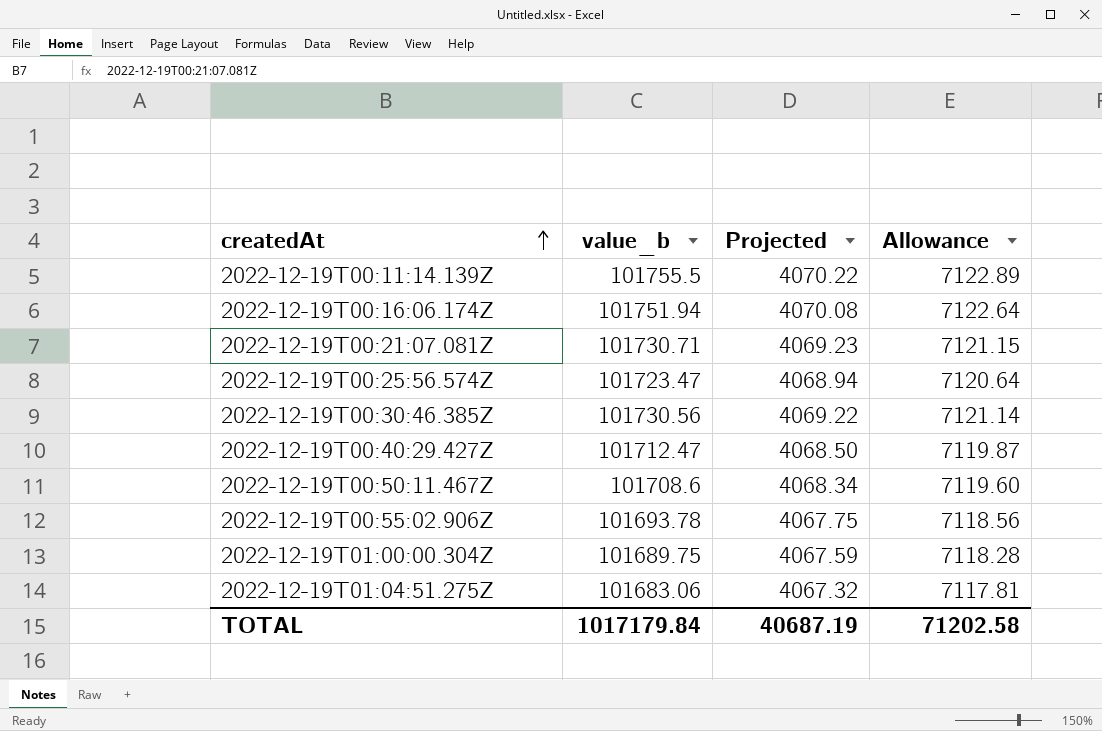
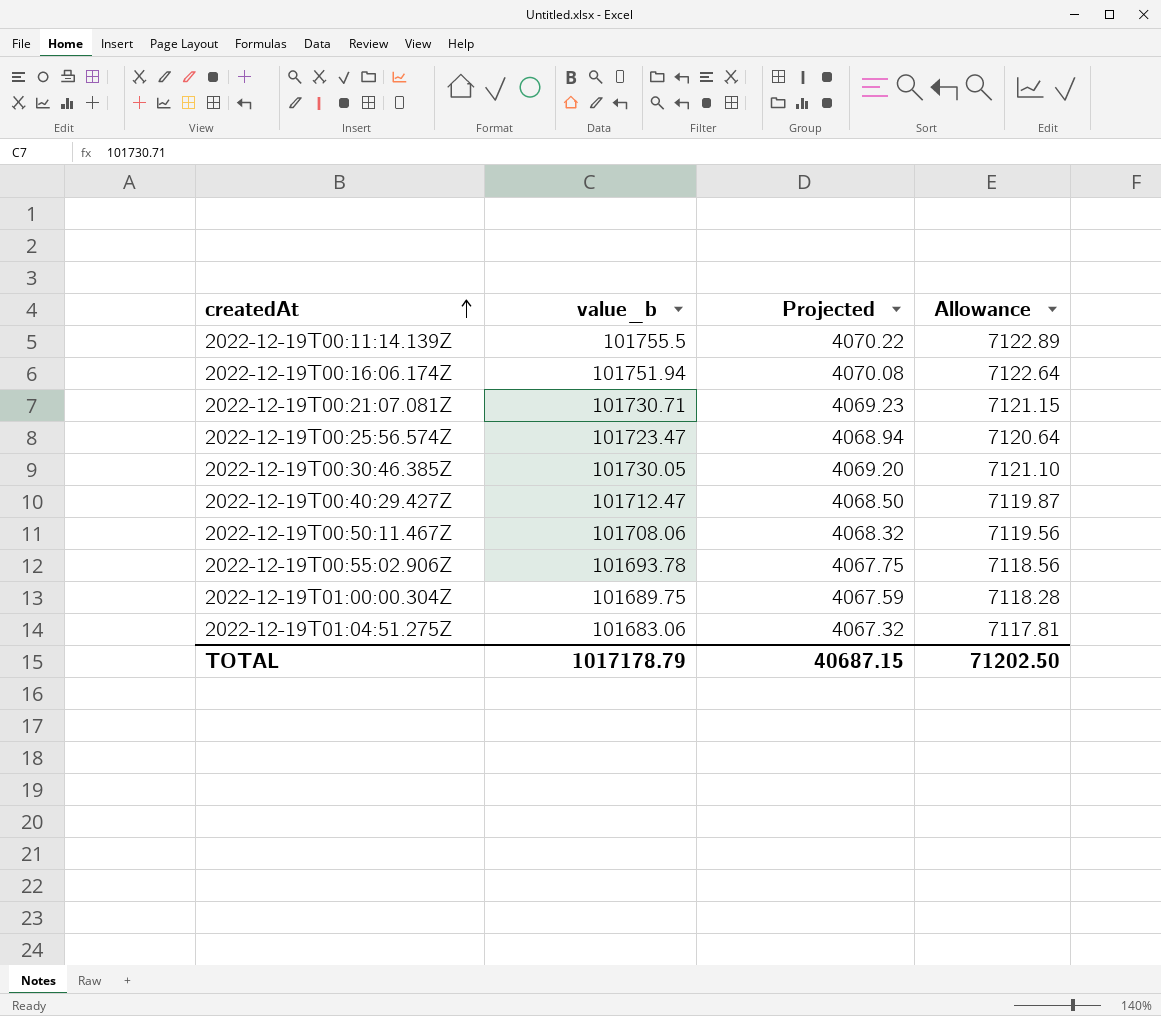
2022-12-19T00:30:46.385Z | value_b: 101730.56 -> 101730.05
2022-12-19T00:30:46.385Z | Projected: 4069.22 -> 4069.20
2022-12-19T00:30:46.385Z | Allowance: 7121.14 -> 7121.10
2022-12-19T00:50:11.467Z | value_b: 101708.6 -> 101708.06
2022-12-19T00:50:11.467Z | Projected: 4068.34 -> 4068.32
2022-12-19T00:50:11.467Z | Allowance: 7119.60 -> 7119.56
TOTAL | value_b: 1017179.84 -> 1017178.79
TOTAL | Projected: 40687.19 -> 40687.15
TOTAL | Allowance: 71202.58 -> 71202.50

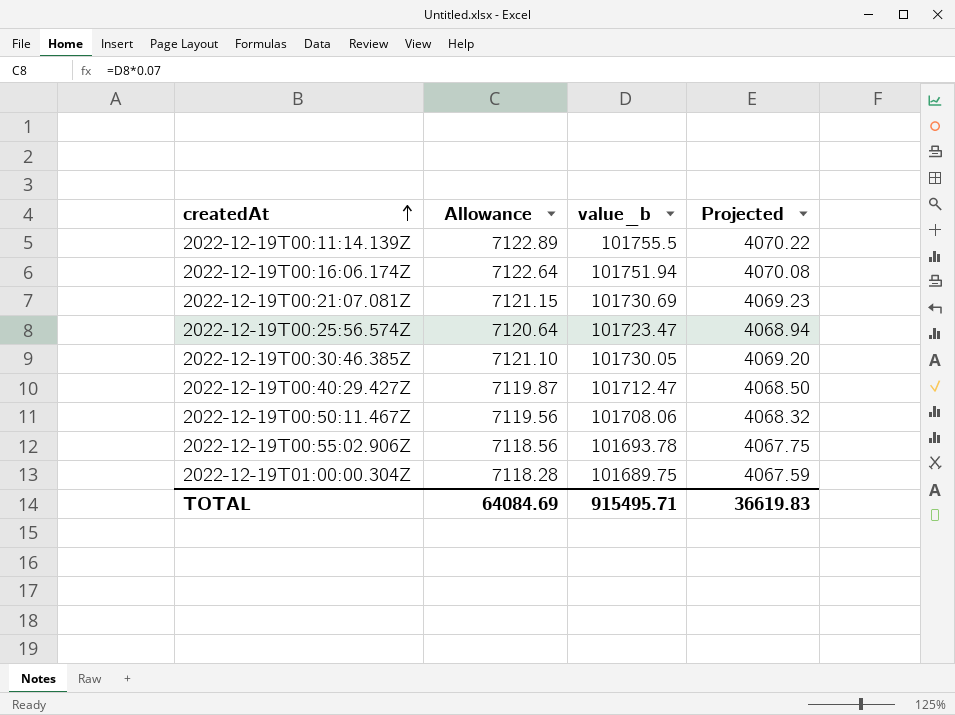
column Allowance | position: 4 -> 2
row 2022-12-19T01:04:51.275Z: 101683.06 | 4067.32 | 7117.81 -> none
2022-12-19T00:21:07.081Z | value_b: 101730.71 -> 101730.69
TOTAL | Allowance: 71202.50 -> 64084.69
TOTAL | value_b: 1017178.79 -> 915495.71
TOTAL | Projected: 40687.15 -> 36619.83

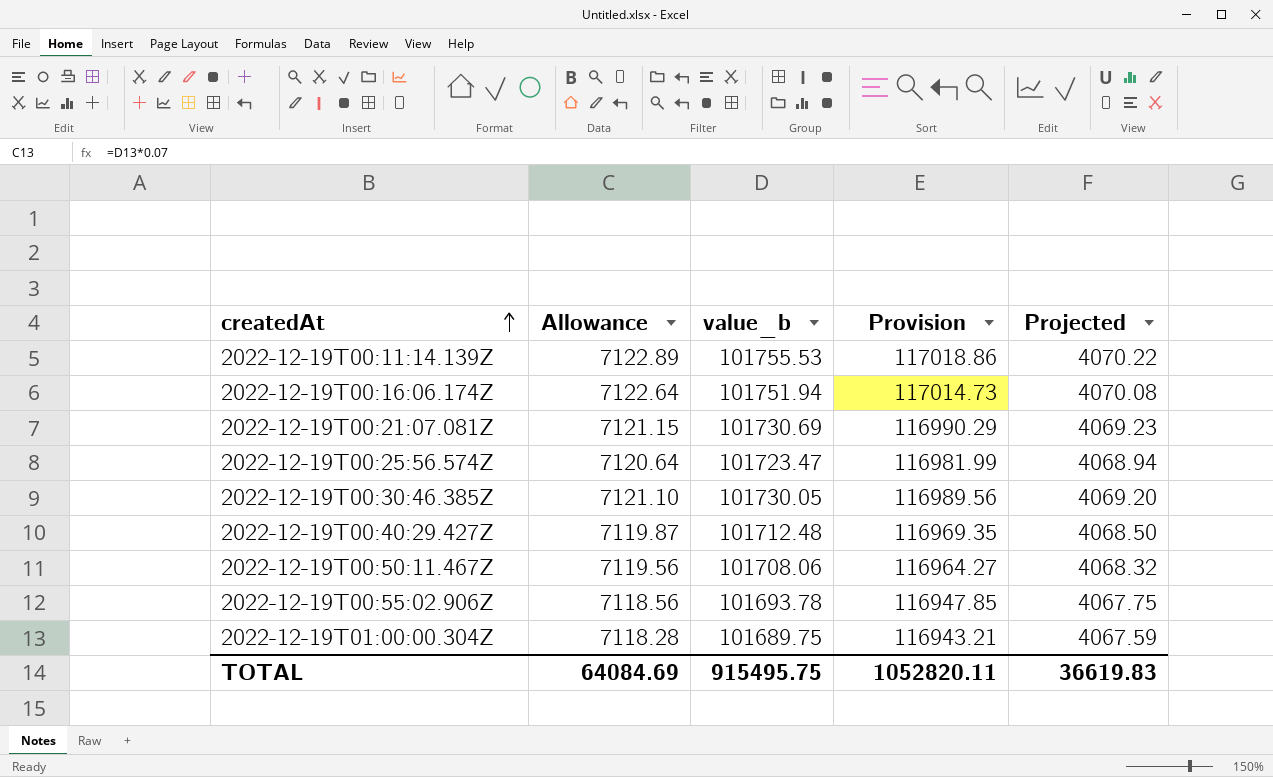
column Provision | formula: none -> [value_b] * 1.15
2022-12-19T00:11:14.139Z | value_b: 101755.5 -> 101755.53
2022-12-19T00:40:29.427Z | value_b: 101712.47 -> 101712.48
TOTAL | value_b: 915495.71 -> 915495.75

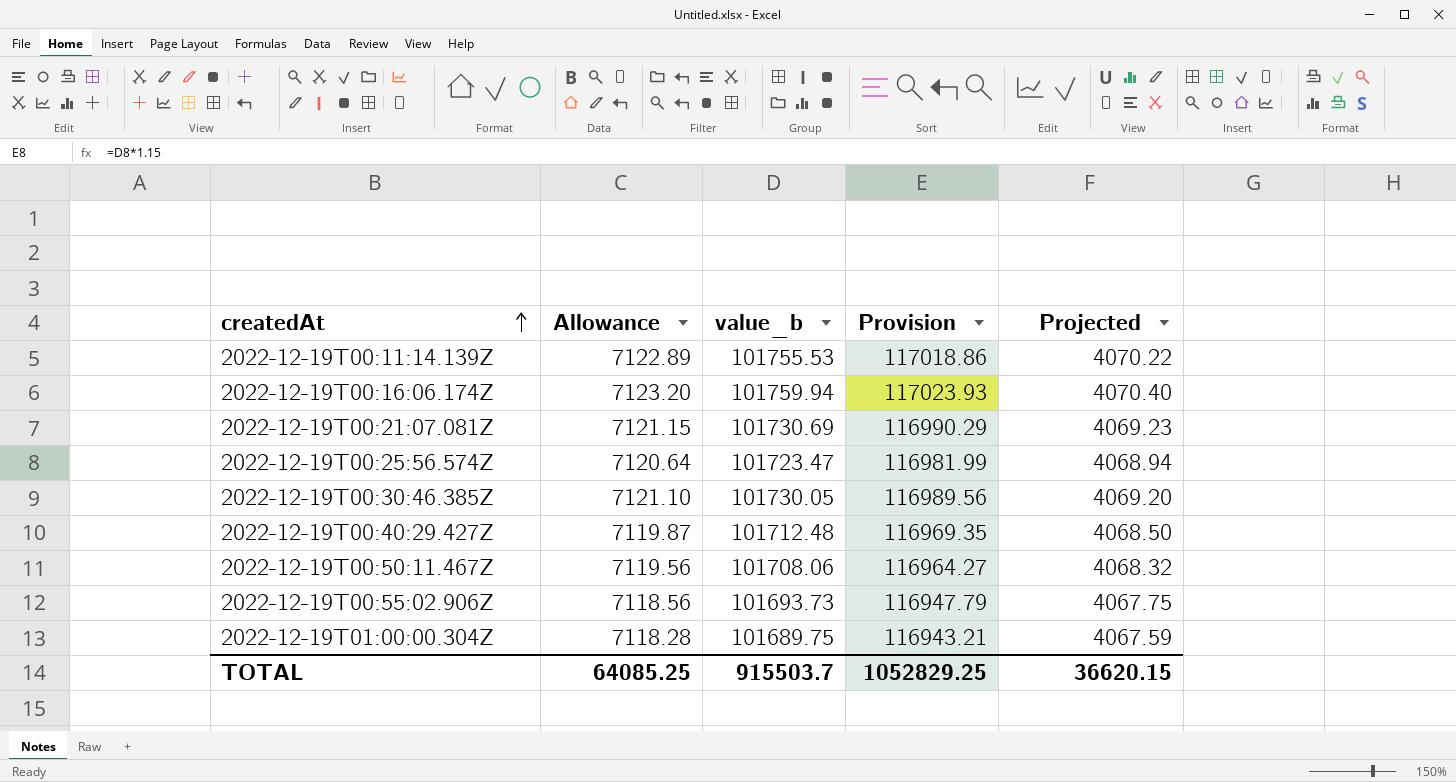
2022-12-19T00:16:06.174Z | Allowance: 7122.64 -> 7123.20
2022-12-19T00:16:06.174Z | value_b: 101751.94 -> 101759.94
2022-12-19T00:16:06.174Z | Provision: 117014.73 -> 117023.93
2022-12-19T00:16:06.174Z | Projected: 4070.08 -> 4070.40
2022-12-19T00:55:02.906Z | value_b: 101693.78 -> 101693.73
2022-12-19T00:55:02.906Z | Provision: 116947.85 -> 116947.79
TOTAL | Allowance: 64084.69 -> 64085.25
TOTAL | value_b: 915495.75 -> 915503.7
TOTAL | Provision: 1052820.11 -> 1052829.25
TOTAL | Projected: 36619.83 -> 36620.15

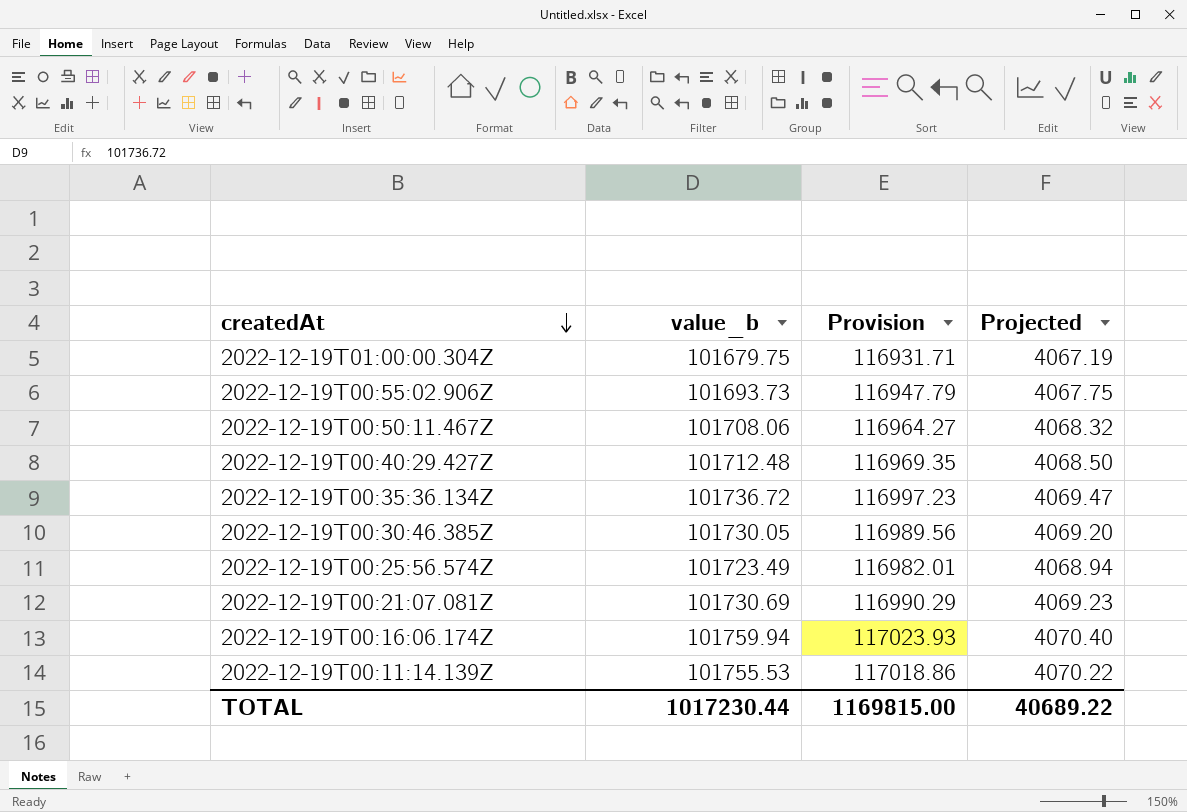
row order: createdAt ascending -> createdAt descending
column Allowance | formula: [value_b] * 0.07 -> none
2022-12-19T01:00:00.304Z | value_b: 101689.75 -> 101679.75
2022-12-19T01:00:00.304Z | Provision: 116943.21 -> 116931.71
2022-12-19T01:00:00.304Z | Projected: 4067.59 -> 4067.19
row 2022-12-19T00:35:36.134Z: none -> 101736.72 | 116997.23 | 4069.47
2022-12-19T00:25:56.574Z | value_b: 101723.47 -> 101723.49
2022-12-19T00:25:56.574Z | Provision: 116981.99 -> 116982.01
TOTAL | value_b: 915503.7 -> 1017230.44
TOTAL | Provision: 1052829.25 -> 1169815.00
TOTAL | Projected: 36620.15 -> 40689.22

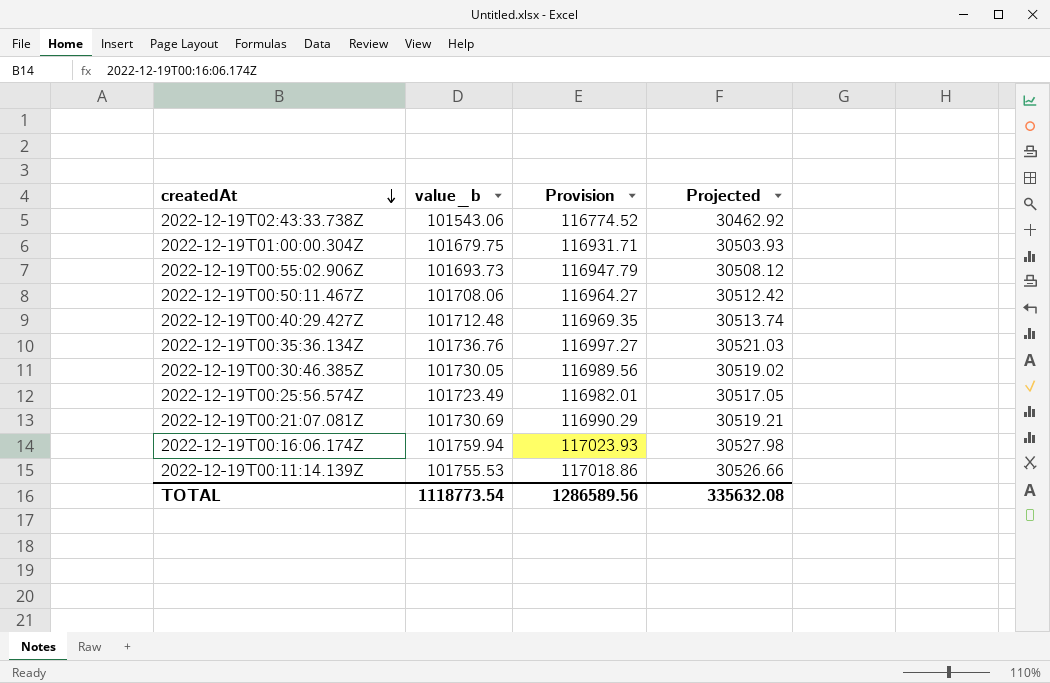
column Projected | formula: [value_b] * 0.04 -> [value_b] * 0.3
row 2022-12-19T02:43:33.738Z: none -> 101543.06 | 116774.52 | 30462.92
2022-12-19T00:35:36.134Z | value_b: 101736.72 -> 101736.76
2022-12-19T00:35:36.134Z | Provision: 116997.23 -> 116997.27
TOTAL | value_b: 1017230.44 -> 1118773.54
TOTAL | Provision: 1169815.00 -> 1286589.56
TOTAL | Projected: 40689.22 -> 335632.08

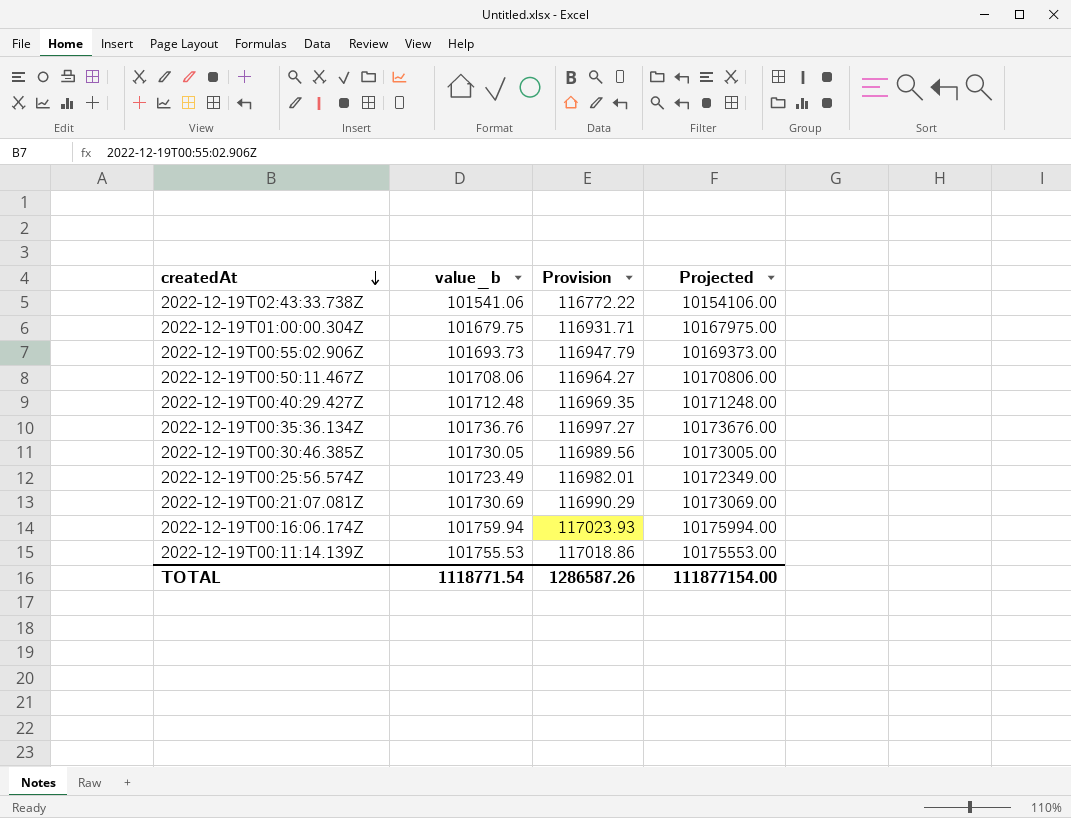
column Projected | formula: [value_b] * 0.3 -> [value_b] * 100
2022-12-19T02:43:33.738Z | value_b: 101543.06 -> 101541.06
2022-12-19T02:43:33.738Z | Provision: 116774.52 -> 116772.22
TOTAL | value_b: 1118773.54 -> 1118771.54
TOTAL | Provision: 1286589.56 -> 1286587.26
TOTAL | Projected: 335632.08 -> 111877154.00

